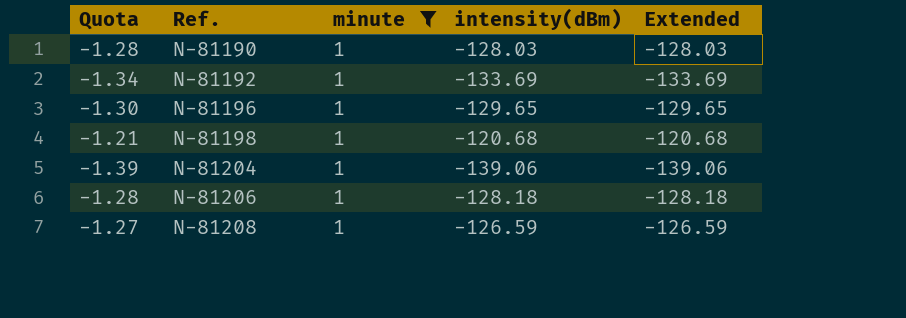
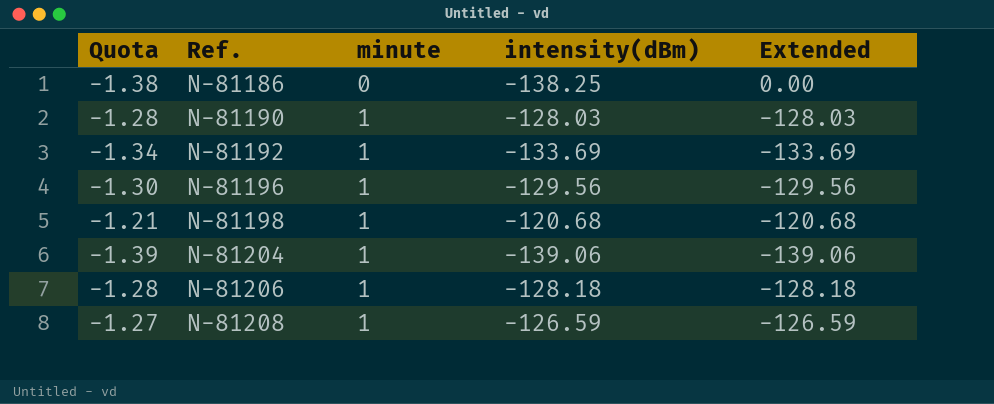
filter: minute = 1 -> none
N-81196 | intensity(dBm): -129.65 -> -129.56
N-81196 | Extended: -129.65 -> -129.56

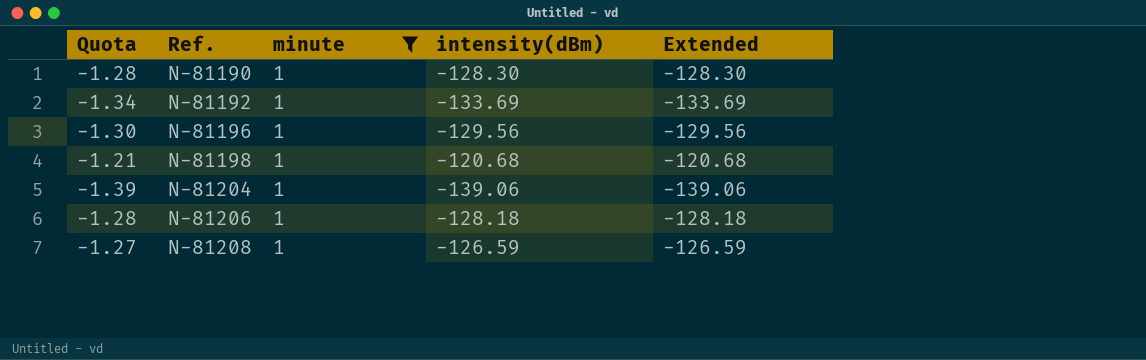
filter: none -> minute = 1
N-81190 | intensity(dBm): -128.03 -> -128.30
N-81190 | Extended: -128.03 -> -128.30

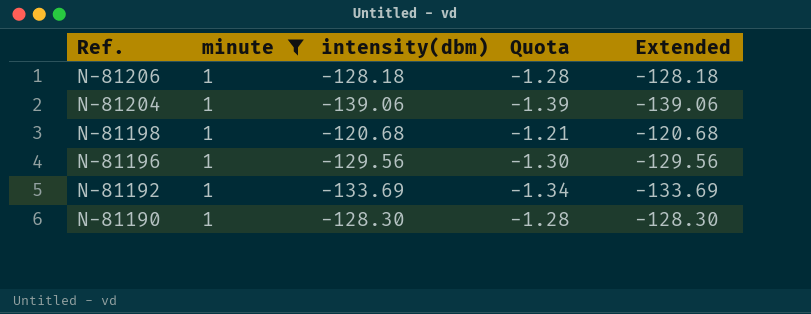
row order: Ref. ascending -> Ref. descending
column name: intensity(dBm) -> intensity(dbm)
column Quota | position: 1 -> 4
row N-81208: -1.27 | 1 | -126.59 | -126.59 -> none

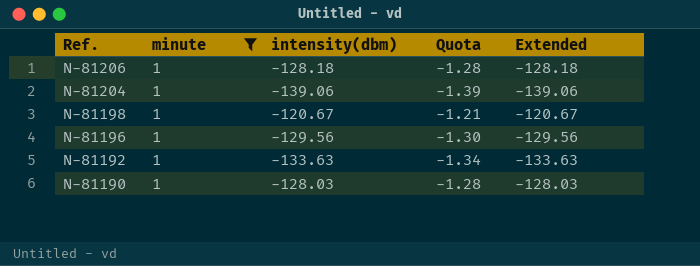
N-81198 | intensity(dbm): -120.68 -> -120.67
N-81198 | Extended: -120.68 -> -120.67
N-81192 | intensity(dbm): -133.69 -> -133.63
N-81192 | Extended: -133.69 -> -133.63
N-81190 | intensity(dbm): -128.30 -> -128.03
N-81190 | Extended: -128.30 -> -128.03

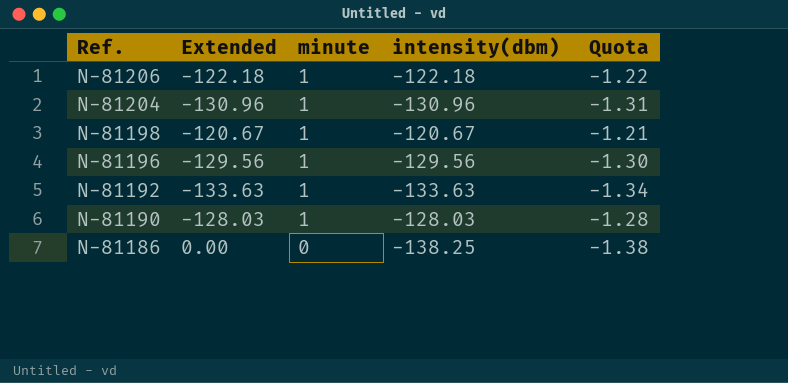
filter: minute = 1 -> none
column Extended | position: 5 -> 2
N-81206 | Extended: -128.18 -> -122.18
N-81206 | intensity(dbm): -128.18 -> -122.18
N-81206 | Quota: -1.28 -> -1.22
N-81204 | Extended: -139.06 -> -130.96
N-81204 | intensity(dbm): -139.06 -> -130.96
N-81204 | Quota: -1.39 -> -1.31

